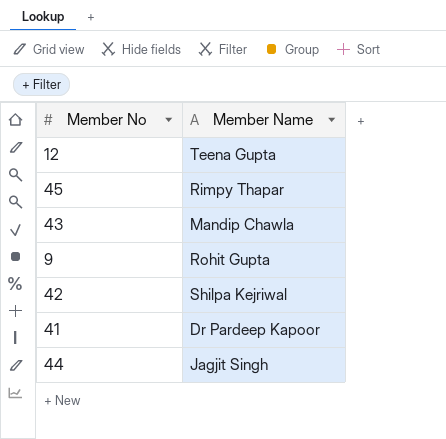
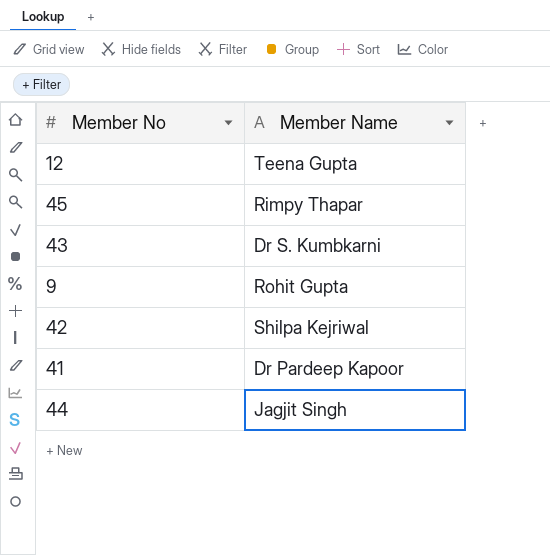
43 | Member Name: Mandip Chawla -> Dr S. Kumbkarni

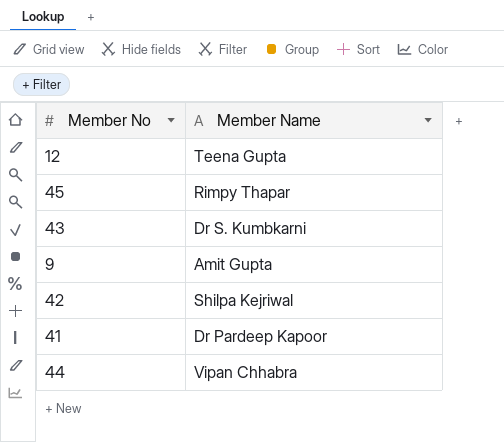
9 | Member Name: Rohit Gupta -> Amit Gupta
44 | Member Name: Jagjit Singh -> Vipan Chhabra

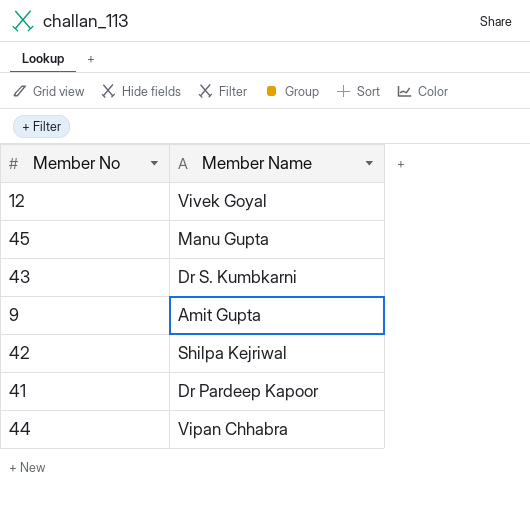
12 | Member Name: Teena Gupta -> Vivek Goyal
45 | Member Name: Rimpy Thapar -> Manu Gupta

